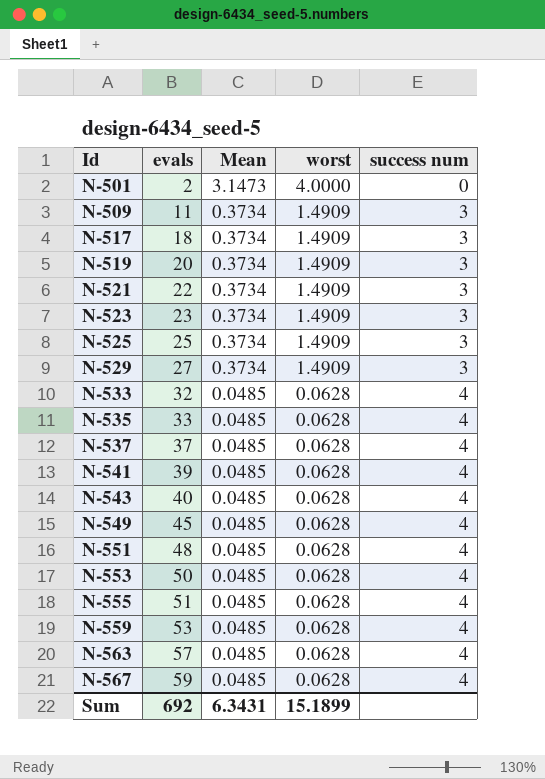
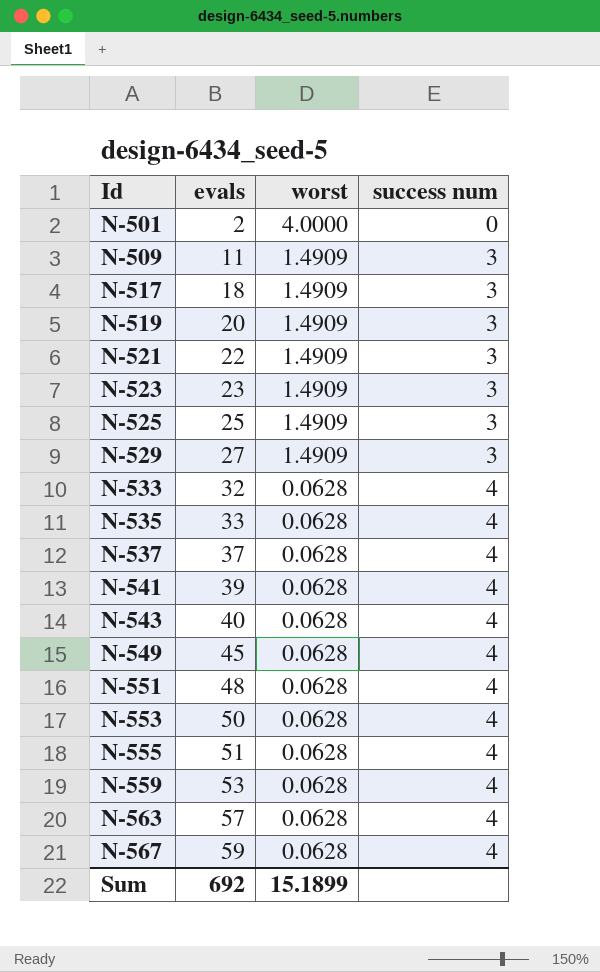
column Mean | position: 3 -> none

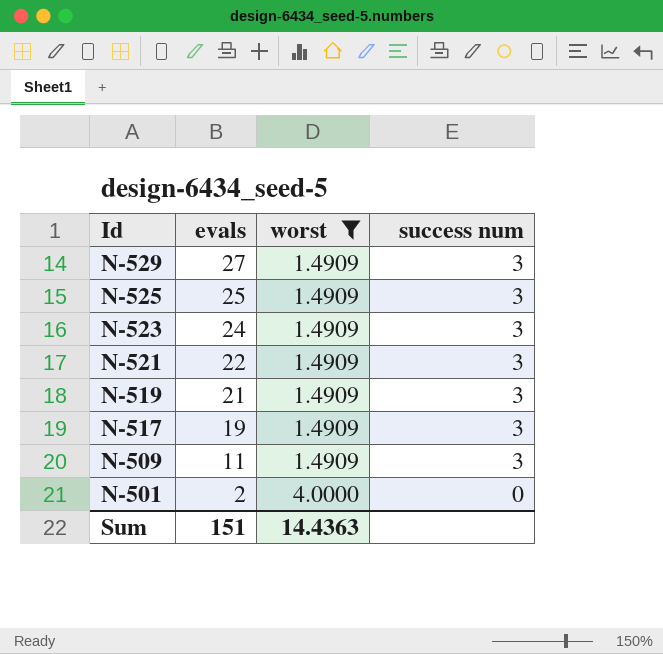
filter: none -> worst != 0.0628
row order: Id ascending -> Id descending
N-523 | evals: 23 -> 24
N-519 | evals: 20 -> 21
N-517 | evals: 18 -> 19
Sum | evals: 692 -> 151
Sum | worst: 15.1899 -> 14.4363

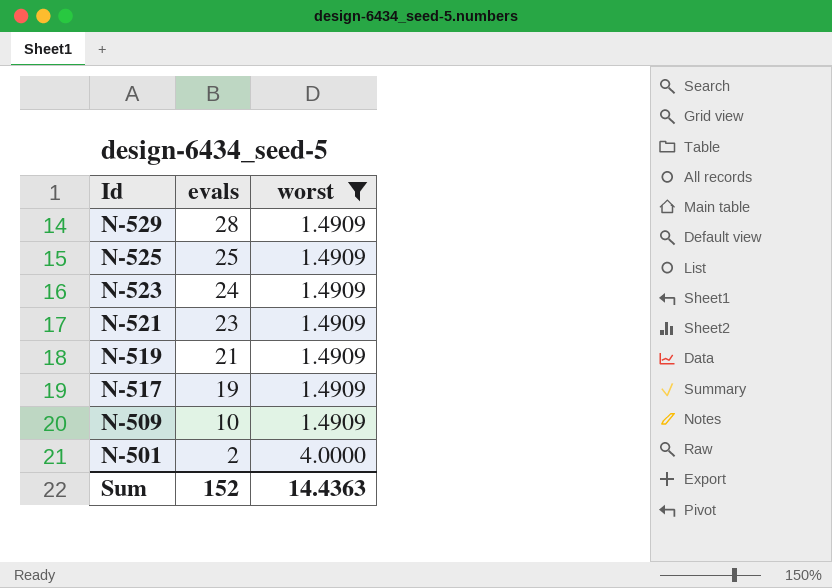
column success num | position: 4 -> none
N-529 | evals: 27 -> 28
N-521 | evals: 22 -> 23
N-509 | evals: 11 -> 10
Sum | evals: 151 -> 152

